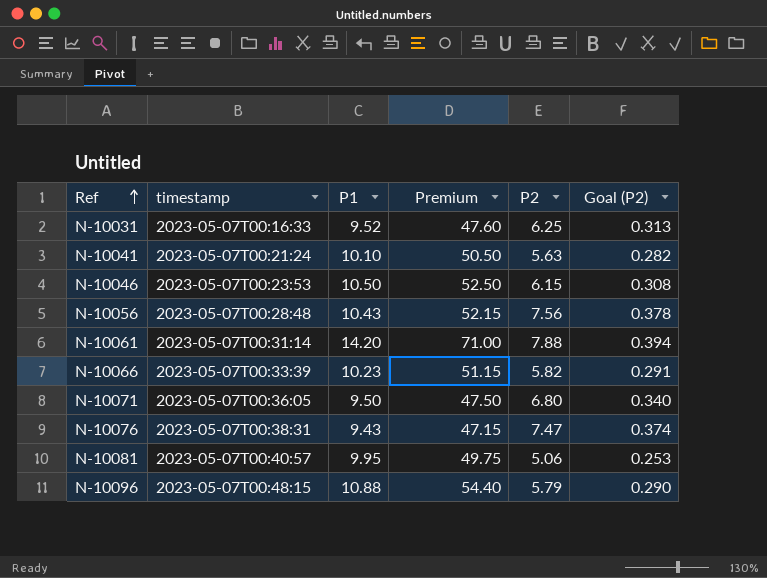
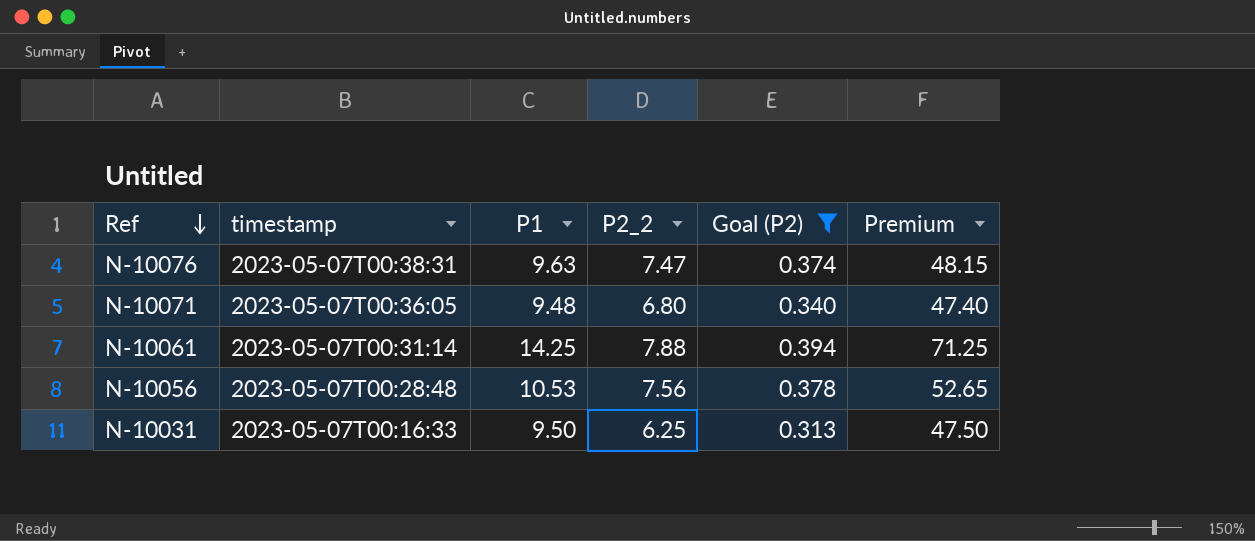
filter: none -> Goal (P2) >= 0.313
row order: Ref ascending -> Ref descending
column name: P2 -> P2_2
column Premium | position: 4 -> 6
N-10076 | P1: 9.43 -> 9.63
N-10076 | Premium: 47.15 -> 48.15
N-10071 | P1: 9.50 -> 9.48
N-10071 | Premium: 47.50 -> 47.40
N-10061 | P1: 14.20 -> 14.25
N-10061 | Premium: 71.00 -> 71.25
N-10056 | P1: 10.43 -> 10.53
N-10056 | Premium: 52.15 -> 52.65
N-10031 | P1: 9.52 -> 9.50
N-10031 | Premium: 47.60 -> 47.50

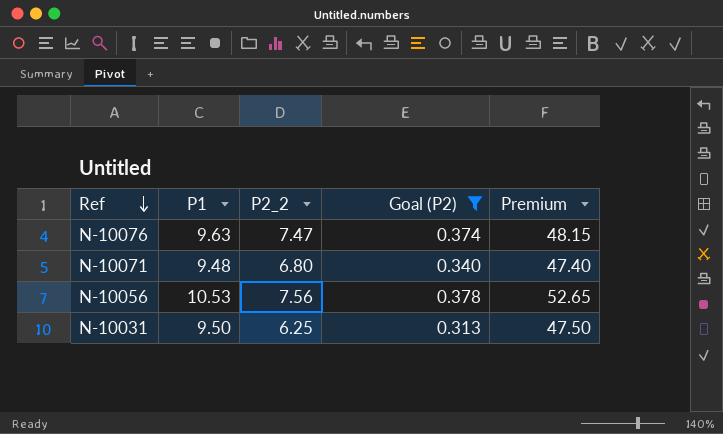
column timestamp | position: 2 -> none
row N-10061: 2023-05-07T00:31:14 | 14.25 | 7.88 | 0.394 | 71.25 -> none

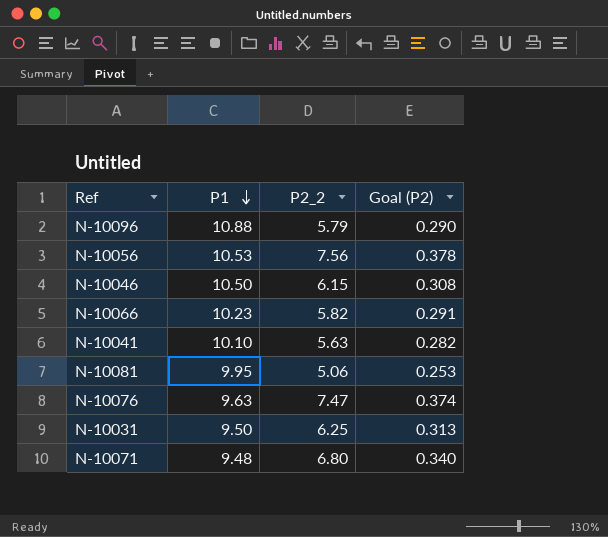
filter: Goal (P2) >= 0.313 -> none
row order: Ref descending -> P1 descending
column Premium | formula: [P1] * 5 -> none

